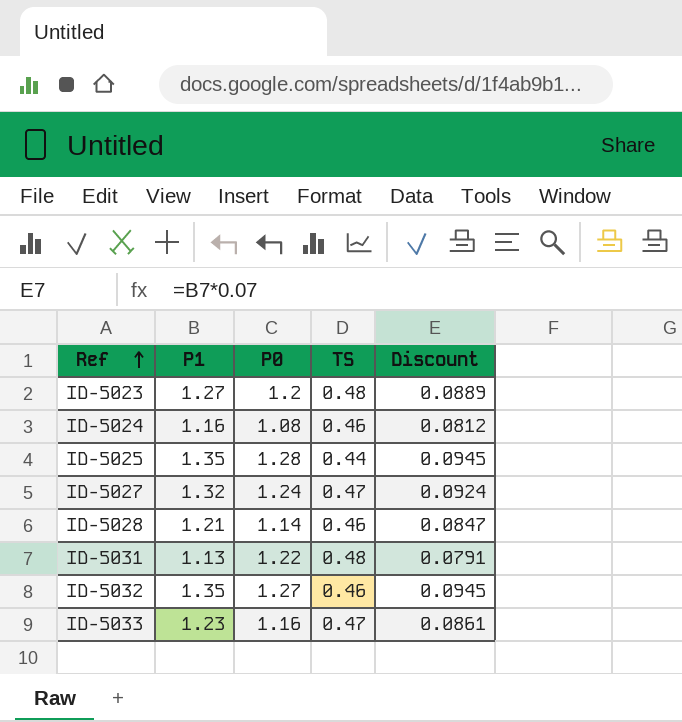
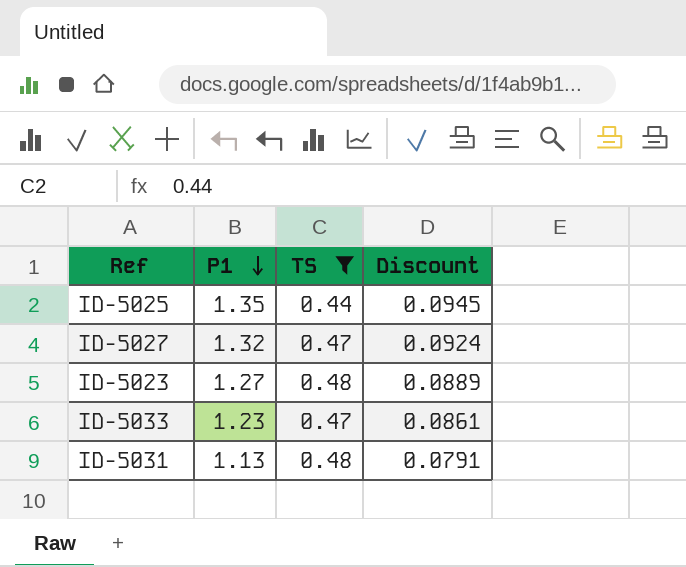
filter: none -> TS != 0.46
row order: Ref ascending -> P1 descending
column P0 | position: 3 -> none

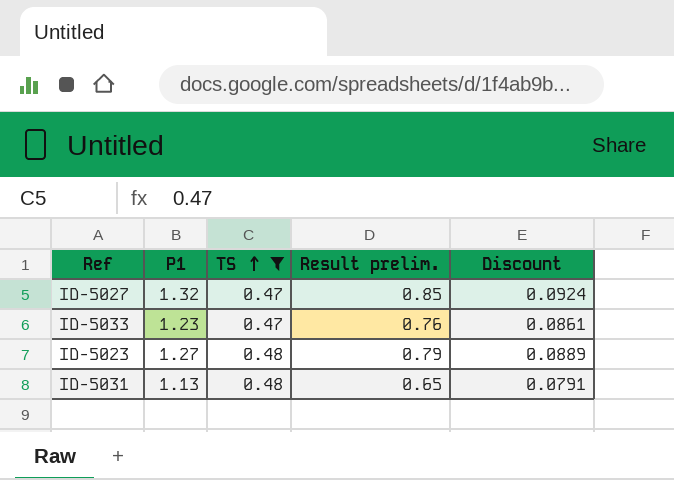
row order: P1 descending -> TS ascending
column Result prelim. | formula: none -> [P1] - [TS]
row ID-5025: 1.35 | 0.44 | 0.0945 -> none

